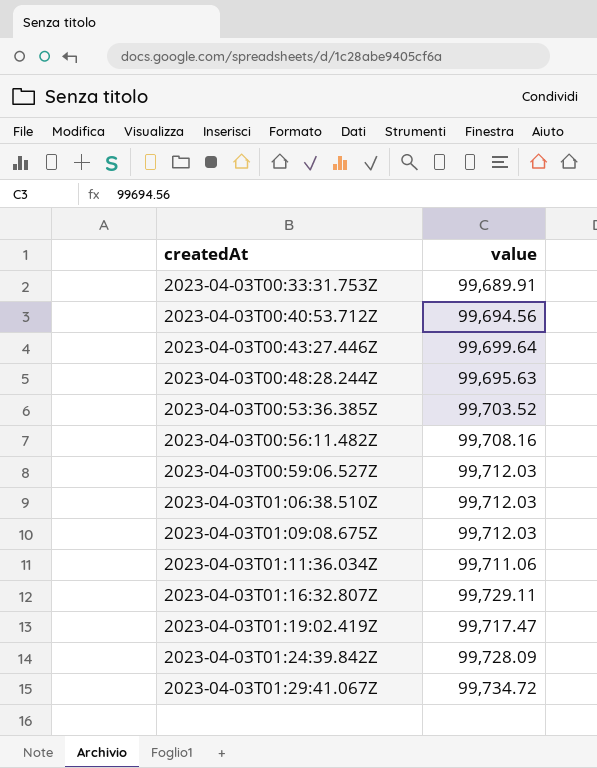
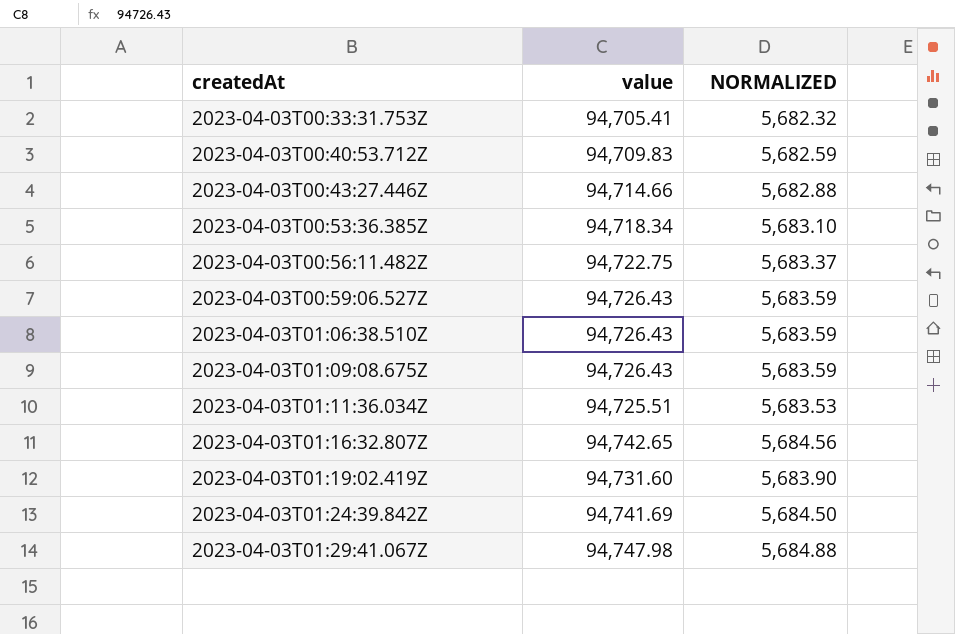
column NORMALIZED | formula: none -> [value] * 0.06
row 2023-04-03T00:48:28.244Z: 99,695.63 -> none
2023-04-03T00:33:31.753Z | value: 99,689.91 -> 94,705.41
2023-04-03T00:40:53.712Z | value: 99,694.56 -> 94,709.83
2023-04-03T00:43:27.446Z | value: 99,699.64 -> 94,714.66
2023-04-03T00:53:36.385Z | value: 99,703.52 -> 94,718.34
2023-04-03T00:56:11.482Z | value: 99,708.16 -> 94,722.75
2023-04-03T00:59:06.527Z | value: 99,712.03 -> 94,726.43
2023-04-03T01:06:38.510Z | value: 99,712.03 -> 94,726.43
2023-04-03T01:09:08.675Z | value: 99,712.03 -> 94,726.43
2023-04-03T01:11:36.034Z | value: 99,711.06 -> 94,725.51
2023-04-03T01:16:32.807Z | value: 99,729.11 -> 94,742.65
2023-04-03T01:19:02.419Z | value: 99,717.47 -> 94,731.60
2023-04-03T01:24:39.842Z | value: 99,728.09 -> 94,741.69
2023-04-03T01:29:41.067Z | value: 99,734.72 -> 94,747.98

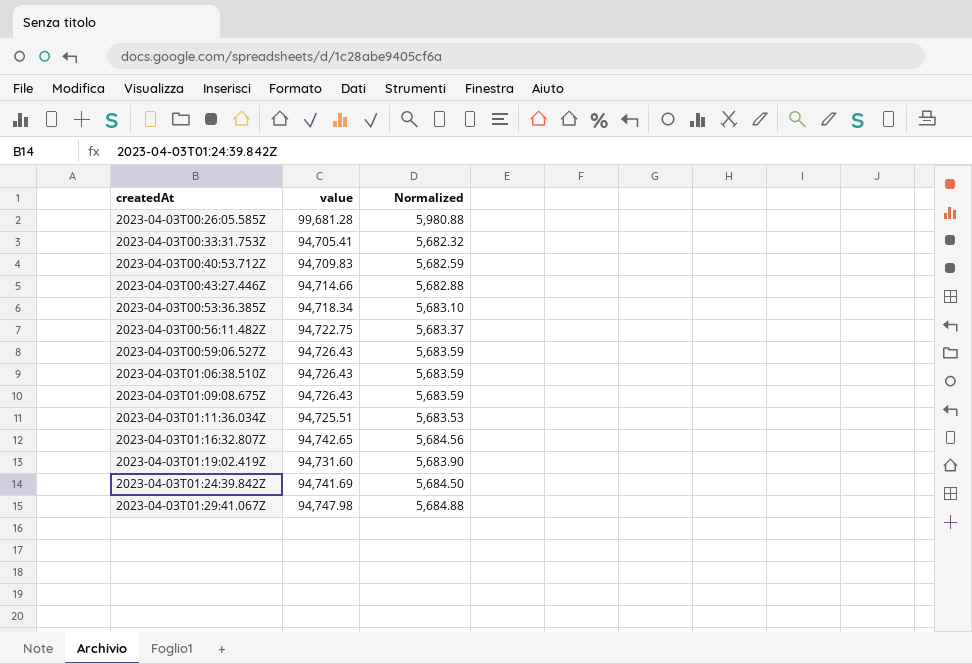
column name: NORMALIZED -> Normalized
row 2023-04-03T00:26:05.585Z: none -> 99,681.28 | 5,980.88

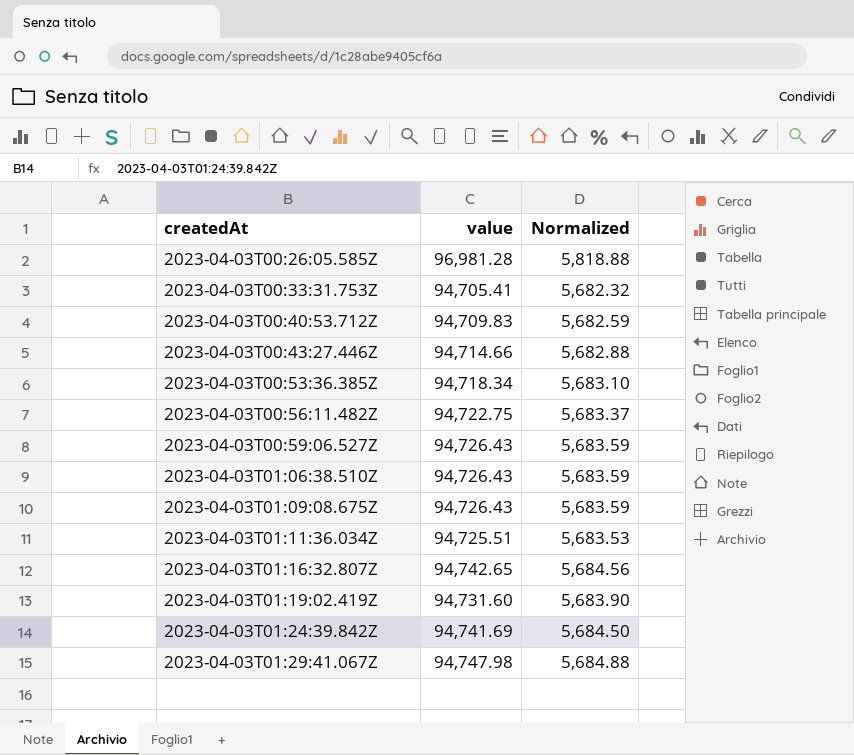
2023-04-03T00:26:05.585Z | value: 99,681.28 -> 96,981.28
2023-04-03T00:26:05.585Z | Normalized: 5,980.88 -> 5,818.88

